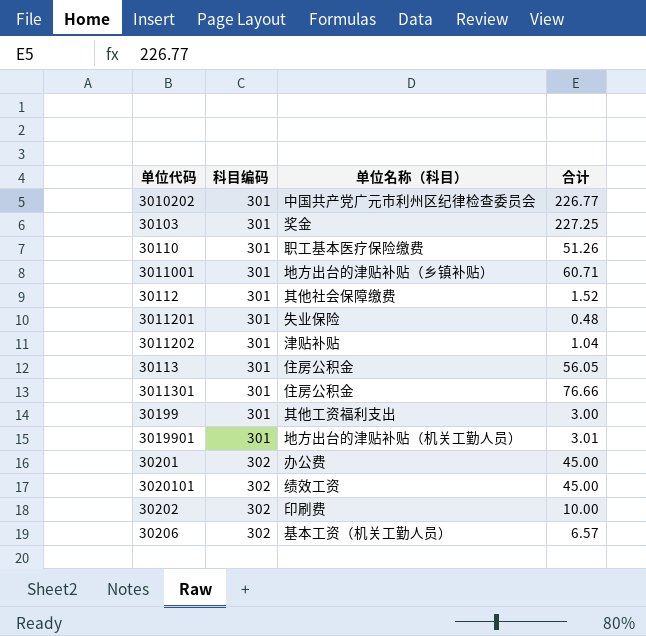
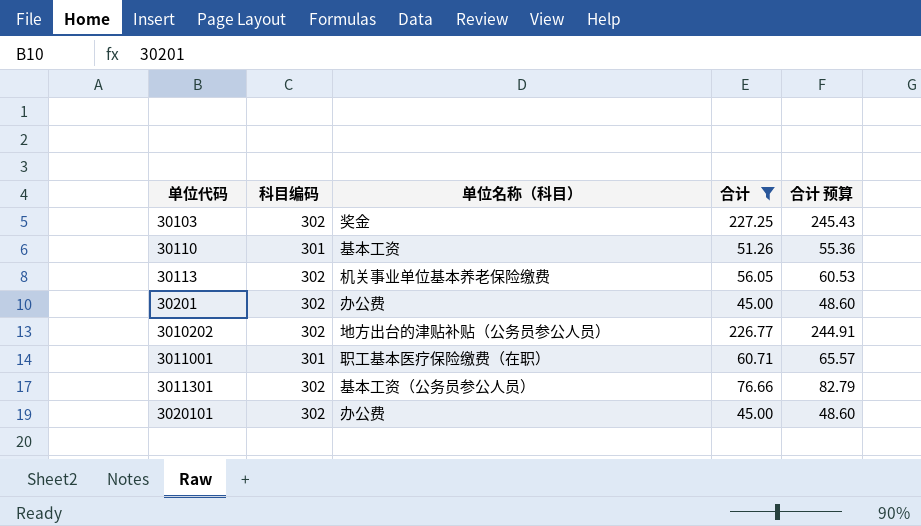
filter: none -> 合计 >= 45.00
row order: 科目编码 ascending -> 单位代码 ascending
column 合计 预算 | formula: none -> [合计] * 1.08
30103 | 科目编码: 301 -> 302
30110 | 单位名称（科目）: 职工基本医疗保险缴费 -> 基本工资
30113 | 科目编码: 301 -> 302
30113 | 单位名称（科目）: 住房公积金 -> 机关事业单位基本养老保险缴费
3010202 | 科目编码: 301 -> 302
3010202 | 单位名称（科目）: 中国共产党广元市利州区纪律检查委员会 -> 地方出台的津贴补贴（公务员参公人员）
3011001 | 单位名称（科目）: 地方出台的津贴补贴（乡镇补贴） -> 职工基本医疗保险缴费（在职）
3011301 | 科目编码: 301 -> 302
3011301 | 单位名称（科目）: 住房公积金 -> 基本工资（公务员参公人员）
3020101 | 单位名称（科目）: 绩效工资 -> 办公费

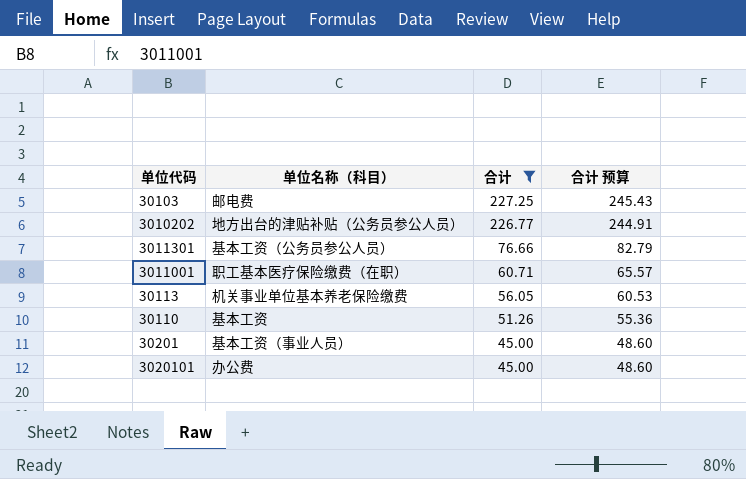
row order: 单位代码 ascending -> 合计 descending
column 科目编码 | position: 2 -> none
30103 | 单位名称（科目）: 奖金 -> 邮电费
30201 | 单位名称（科目）: 办公费 -> 基本工资（事业人员）

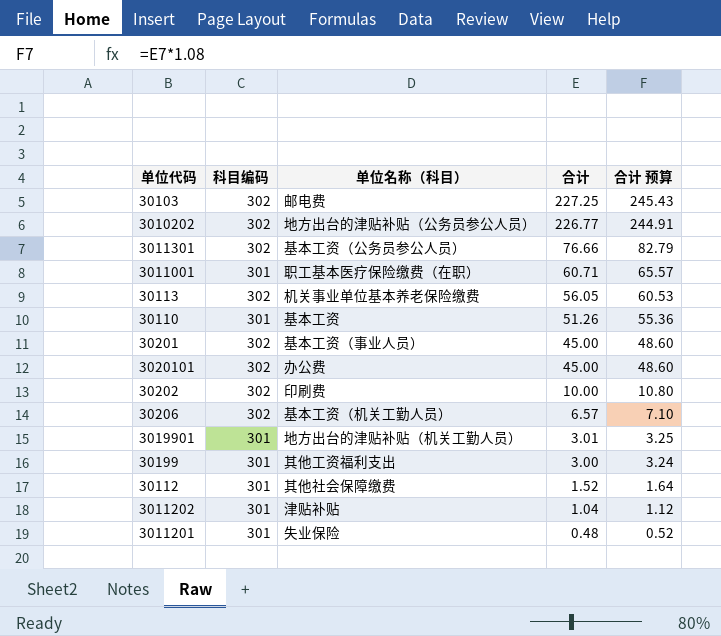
filter: 合计 >= 45.00 -> none
column 科目编码 | position: none -> 2

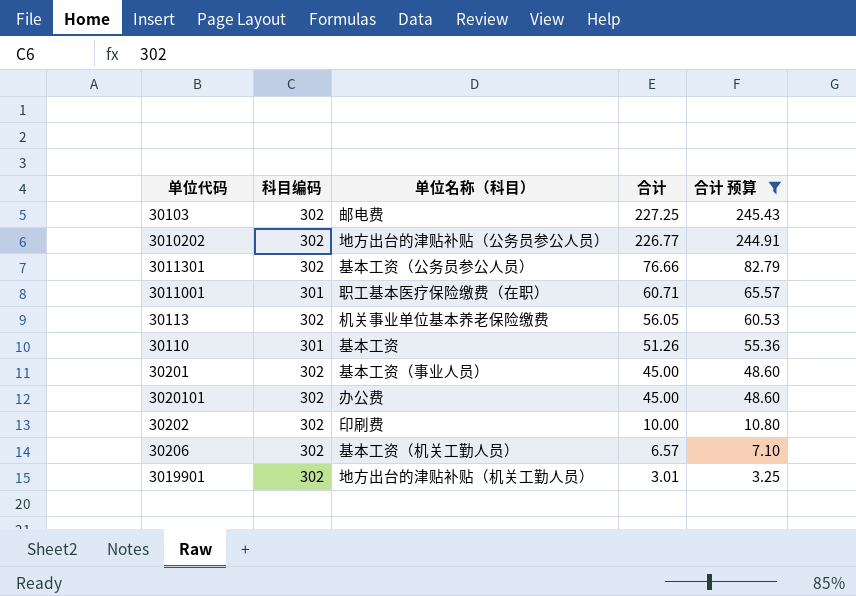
filter: none -> 合计 预算 >= 3.25
3019901 | 科目编码: 301 -> 302

